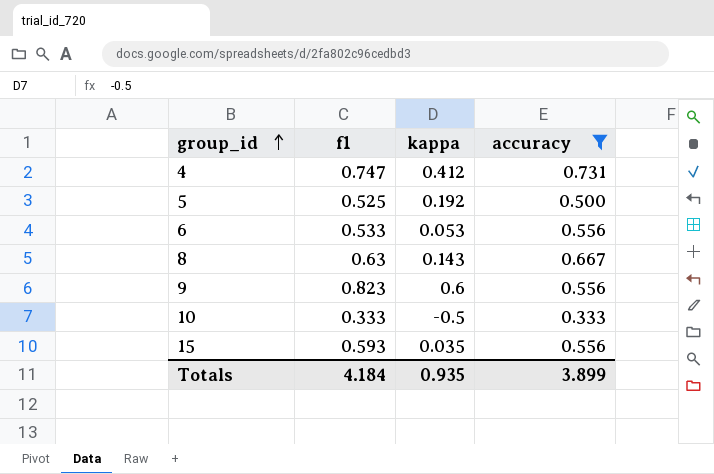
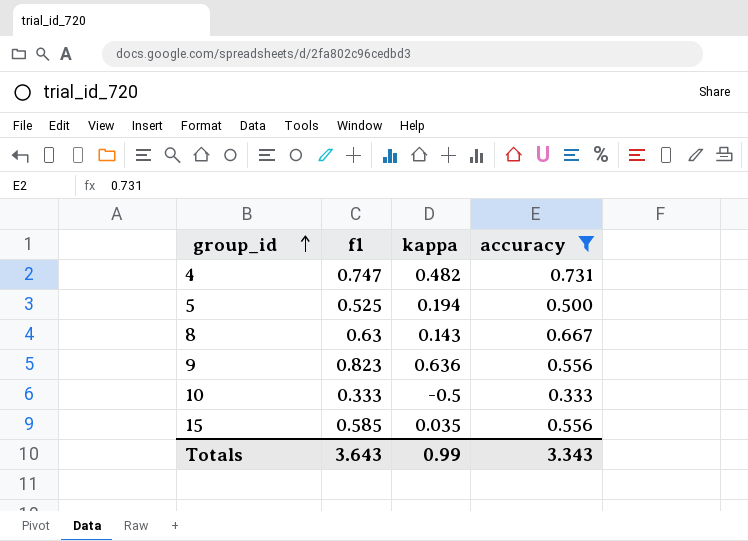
row 6: 0.533 | 0.053 | 0.556 -> none
4 | kappa: 0.412 -> 0.482
5 | kappa: 0.192 -> 0.194
9 | kappa: 0.6 -> 0.636
15 | f1: 0.593 -> 0.585
Totals | f1: 4.184 -> 3.643
Totals | kappa: 0.935 -> 0.99
Totals | accuracy: 3.899 -> 3.343

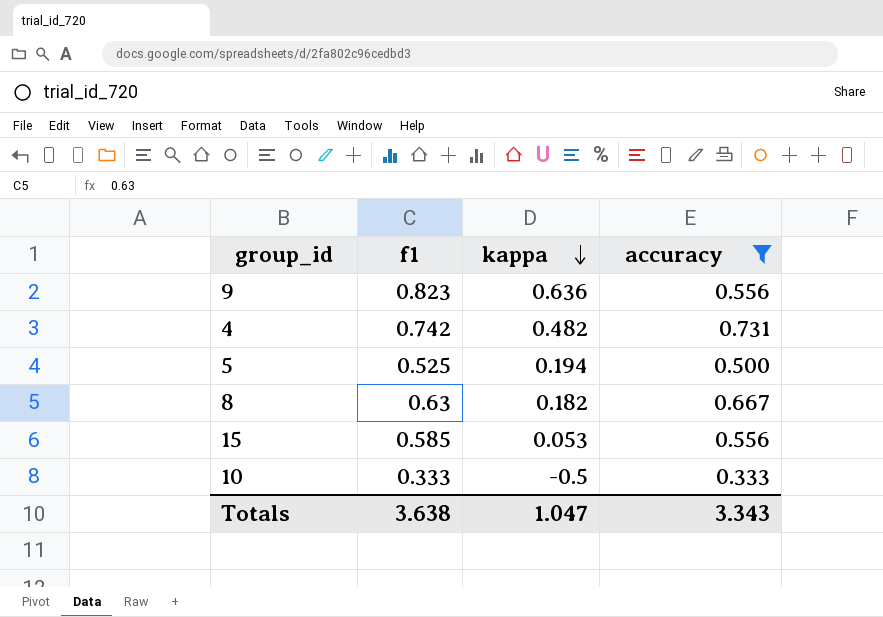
row order: group_id ascending -> kappa descending
4 | f1: 0.747 -> 0.742
8 | kappa: 0.143 -> 0.182
15 | kappa: 0.035 -> 0.053
Totals | f1: 3.643 -> 3.638
Totals | kappa: 0.99 -> 1.047

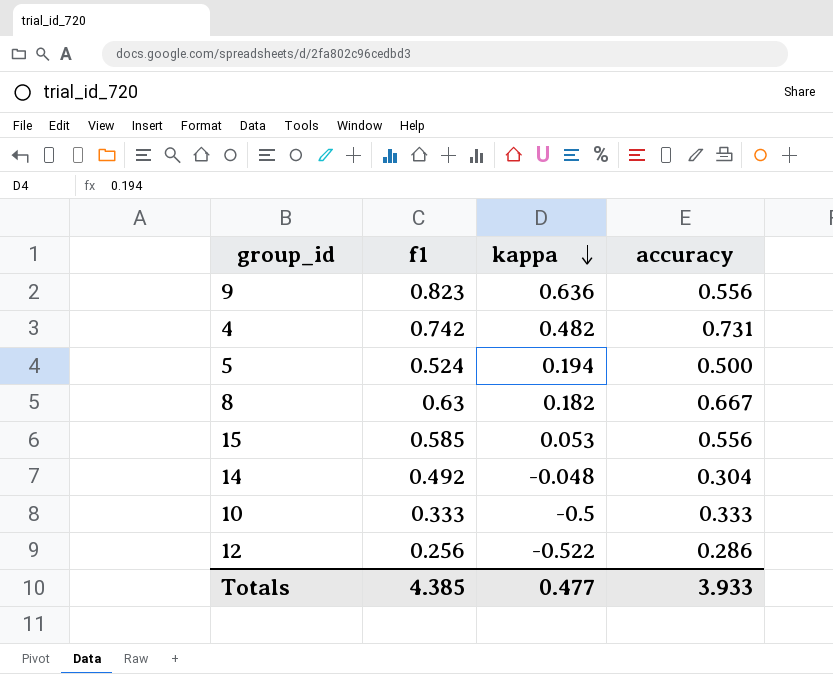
filter: accuracy >= 0.333 -> none
5 | f1: 0.525 -> 0.524
Totals | f1: 3.638 -> 4.385
Totals | kappa: 1.047 -> 0.477
Totals | accuracy: 3.343 -> 3.933

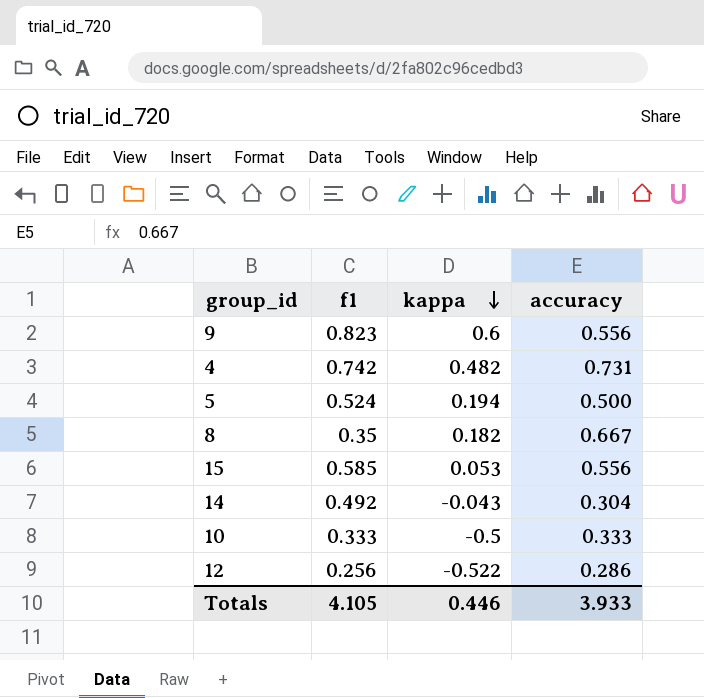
9 | kappa: 0.636 -> 0.6
8 | f1: 0.63 -> 0.35
14 | kappa: -0.048 -> -0.043
Totals | f1: 4.385 -> 4.105
Totals | kappa: 0.477 -> 0.446

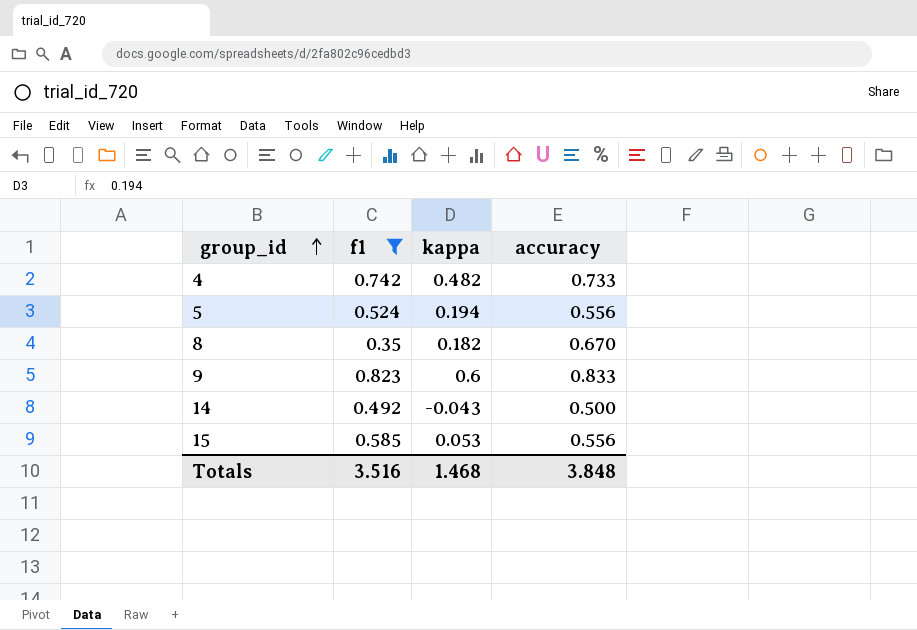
filter: none -> f1 >= 0.35
row order: kappa descending -> group_id ascending
4 | accuracy: 0.731 -> 0.733
5 | accuracy: 0.500 -> 0.556
8 | accuracy: 0.667 -> 0.670
9 | accuracy: 0.556 -> 0.833
14 | accuracy: 0.304 -> 0.500
Totals | f1: 4.105 -> 3.516
Totals | kappa: 0.446 -> 1.468
Totals | accuracy: 3.933 -> 3.848

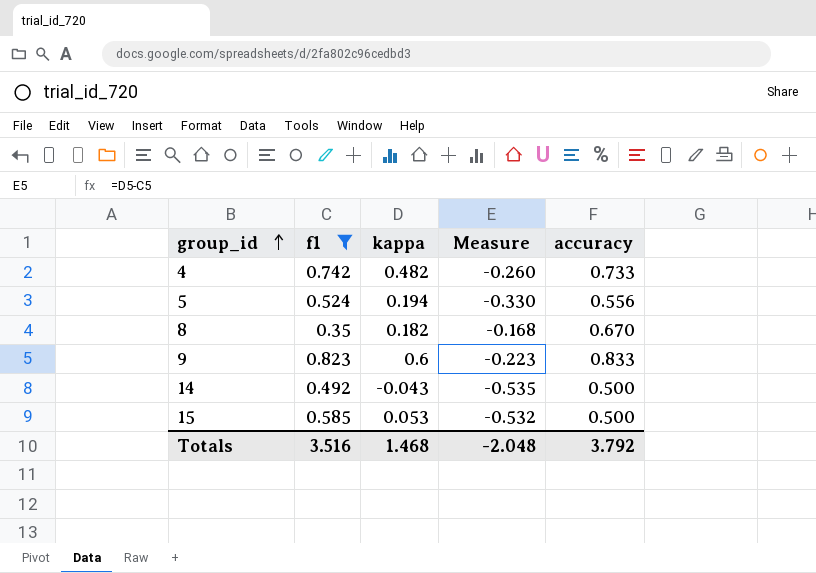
column Measure | formula: none -> [kappa] - [f1]
15 | accuracy: 0.556 -> 0.500
Totals | accuracy: 3.848 -> 3.792

